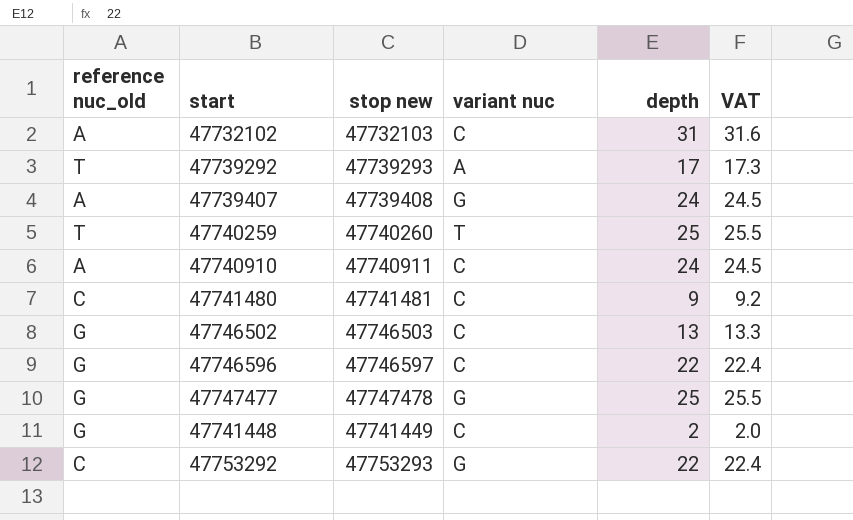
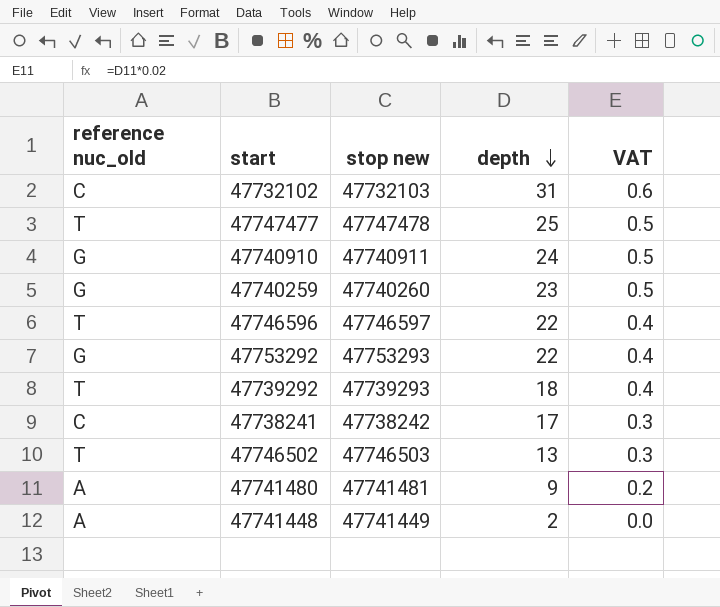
row order: none -> depth descending
column variant nuc | position: 4 -> none
column VAT | formula: [depth] * 1.02 -> [depth] * 0.02
row 47739407: A | 47739408 | G | 24 | 24.5 -> none
47732102 | reference nuc_old: A -> C
47747477 | reference nuc_old: G -> T
47740910 | reference nuc_old: A -> G
47740259 | reference nuc_old: T -> G
47740259 | depth: 25 -> 23
47746596 | reference nuc_old: G -> T
47753292 | reference nuc_old: C -> G
47739292 | depth: 17 -> 18
row 47738241: none -> C | 47738242 | 17 | 0.3
47746502 | reference nuc_old: G -> T
47741480 | reference nuc_old: C -> A
47741448 | reference nuc_old: G -> A

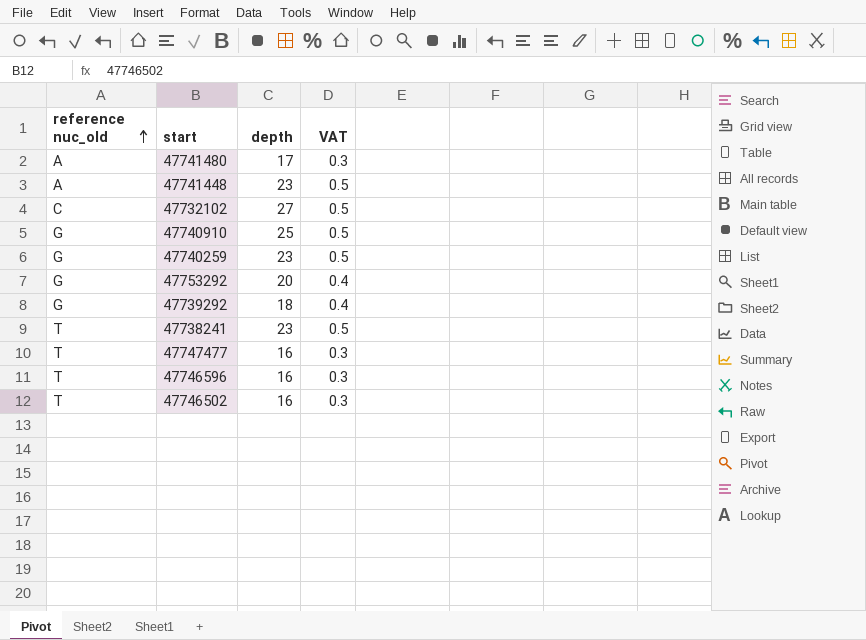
row order: depth descending -> reference nuc_old ascending
column stop new | position: 3 -> none
47741480 | depth: 9 -> 17
47741480 | VAT: 0.2 -> 0.3
47741448 | depth: 2 -> 23
47741448 | VAT: 0.0 -> 0.5
47732102 | depth: 31 -> 27
47732102 | VAT: 0.6 -> 0.5
47740910 | depth: 24 -> 25
47753292 | depth: 22 -> 20
47739292 | reference nuc_old: T -> G
47738241 | reference nuc_old: C -> T
47738241 | depth: 17 -> 23
47738241 | VAT: 0.3 -> 0.5
47747477 | depth: 25 -> 16
47747477 | VAT: 0.5 -> 0.3
47746596 | depth: 22 -> 16
47746596 | VAT: 0.4 -> 0.3
47746502 | depth: 13 -> 16

